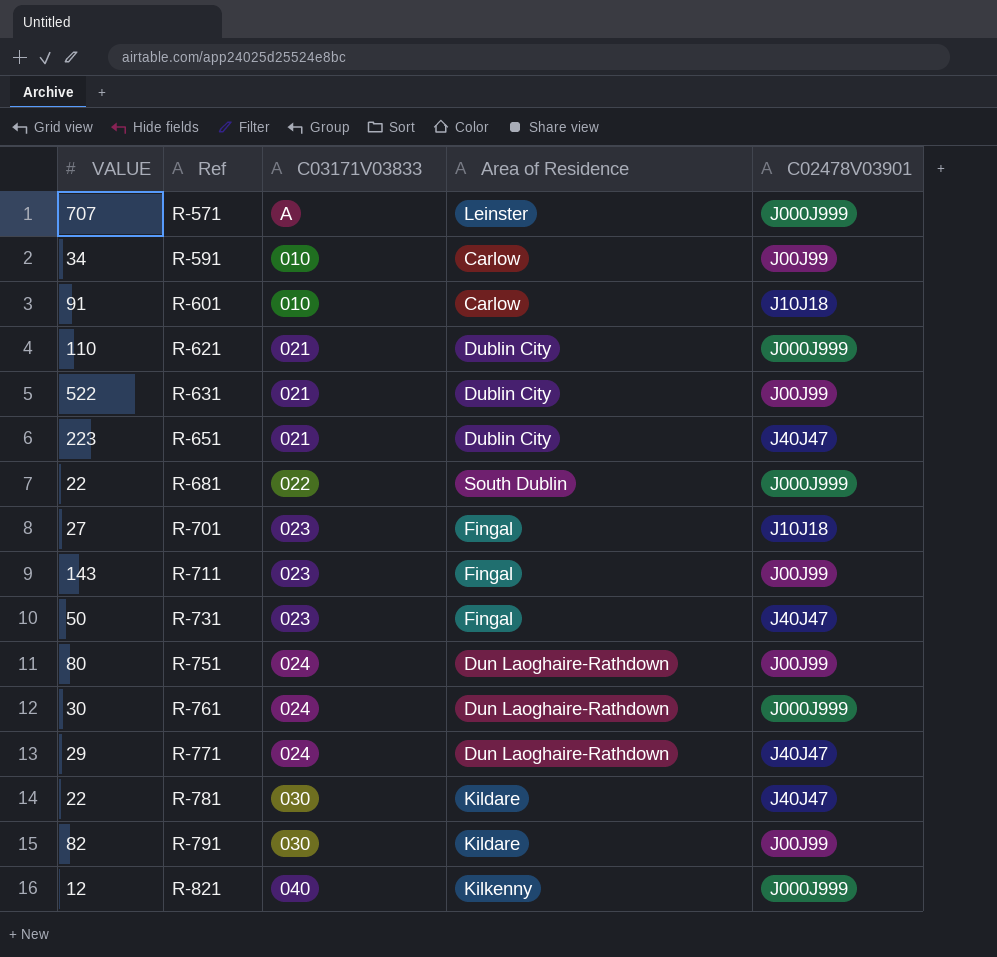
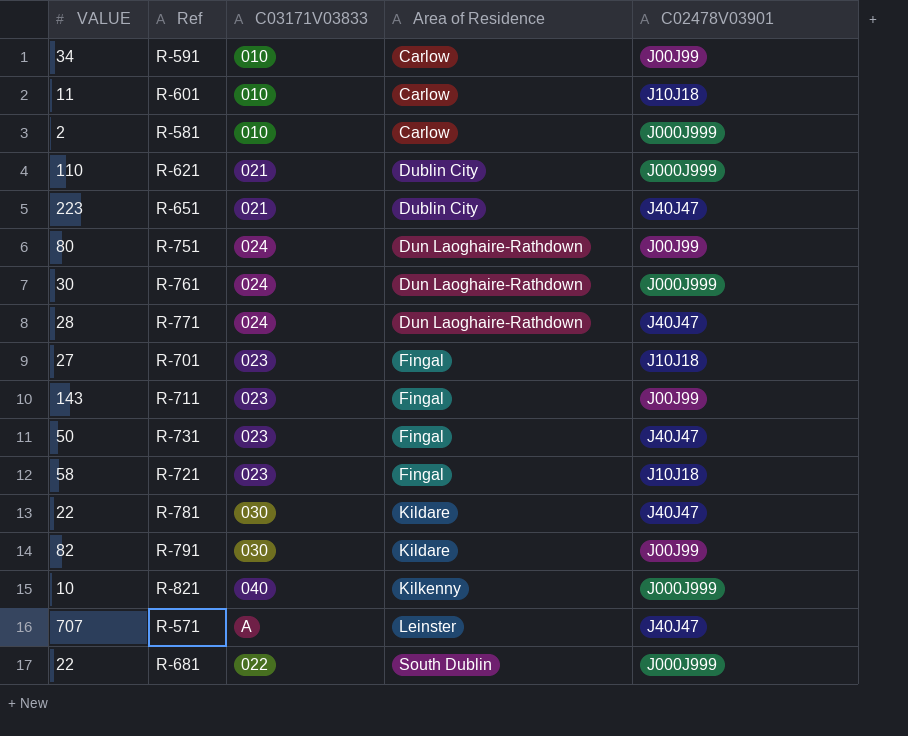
row order: Ref ascending -> Area of Residence ascending
row R-631: 522 | 021 | Dublin City | J00J99 -> none
R-601 | VALUE: 91 -> 11
row R-581: none -> 2 | 010 | Carlow | J000J999
R-771 | VALUE: 29 -> 28
row R-721: none -> 58 | 023 | Fingal | J10J18
R-821 | VALUE: 12 -> 10
R-571 | C02478V03901: J000J999 -> J40J47

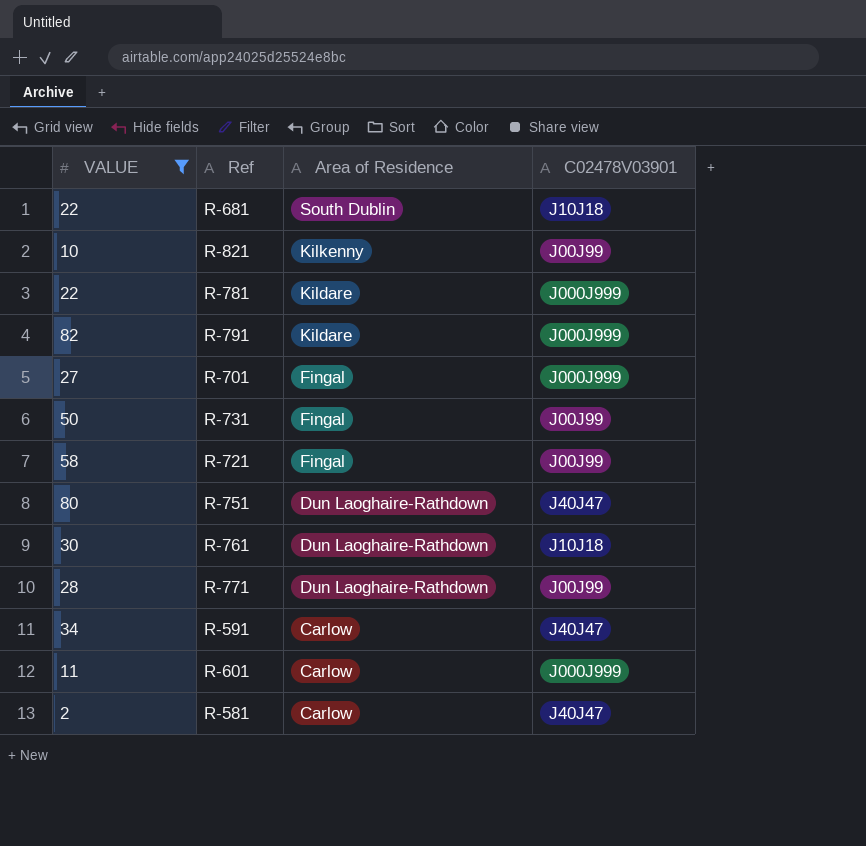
filter: none -> VALUE <= 82
row order: Area of Residence ascending -> Area of Residence descending
column C03171V03833 | position: 3 -> none
R-681 | C02478V03901: J000J999 -> J10J18
R-821 | C02478V03901: J000J999 -> J00J99
R-781 | C02478V03901: J40J47 -> J000J999
R-791 | C02478V03901: J00J99 -> J000J999
R-701 | C02478V03901: J10J18 -> J000J999
R-731 | C02478V03901: J40J47 -> J00J99
R-721 | C02478V03901: J10J18 -> J00J99
R-751 | C02478V03901: J00J99 -> J40J47
R-761 | C02478V03901: J000J999 -> J10J18
R-771 | C02478V03901: J40J47 -> J00J99
R-591 | C02478V03901: J00J99 -> J40J47
R-601 | C02478V03901: J10J18 -> J000J999
R-581 | C02478V03901: J000J999 -> J40J47

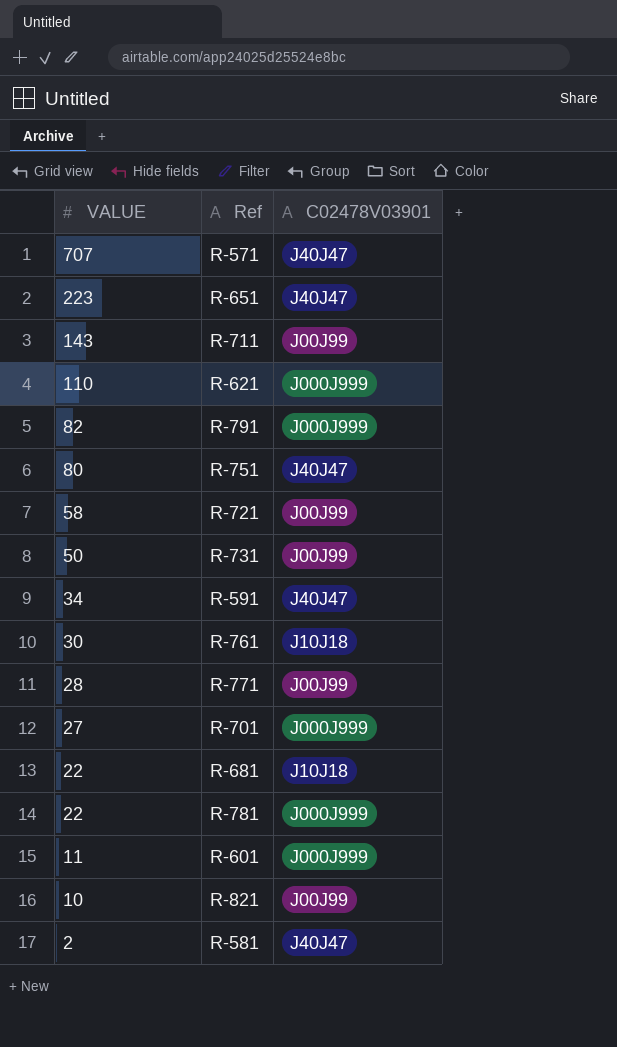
filter: VALUE <= 82 -> none
row order: Area of Residence descending -> VALUE descending
column Area of Residence | position: 3 -> none

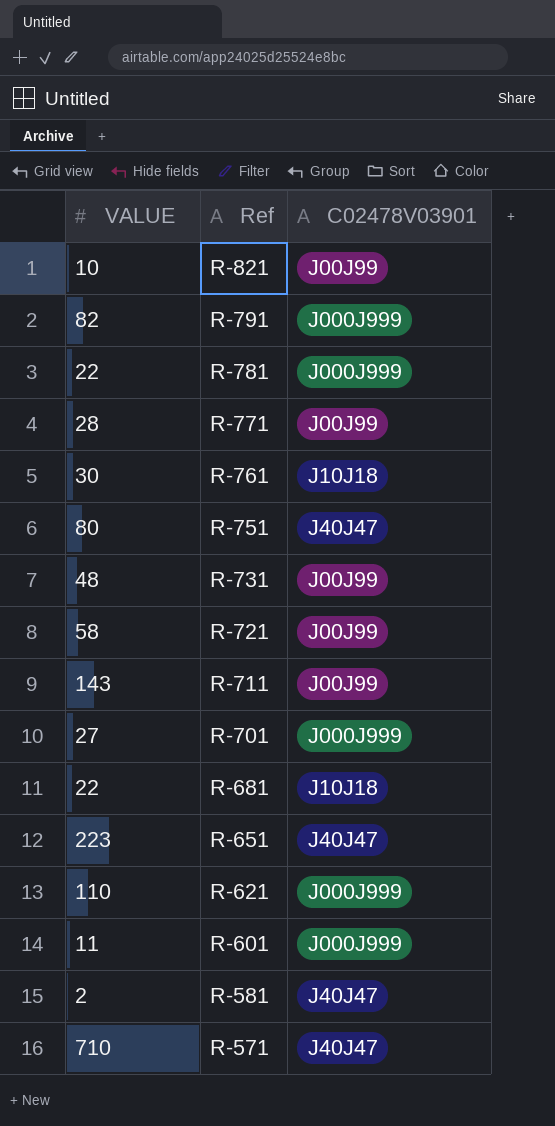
row order: VALUE descending -> Ref descending
row R-591: 34 | J40J47 -> none
R-731 | VALUE: 50 -> 48
R-571 | VALUE: 707 -> 710

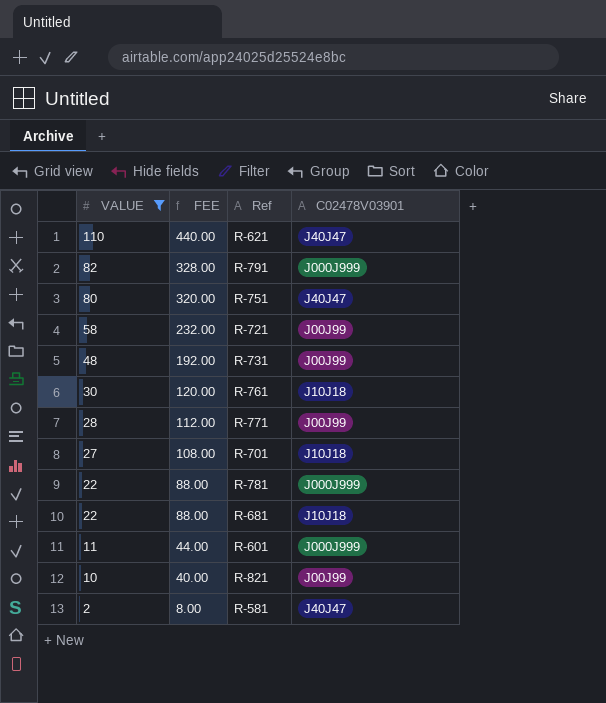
filter: none -> VALUE <= 110
row order: Ref descending -> VALUE descending
column FEE | formula: none -> [VALUE] * 4
R-621 | C02478V03901: J000J999 -> J40J47
R-701 | C02478V03901: J000J999 -> J10J18

